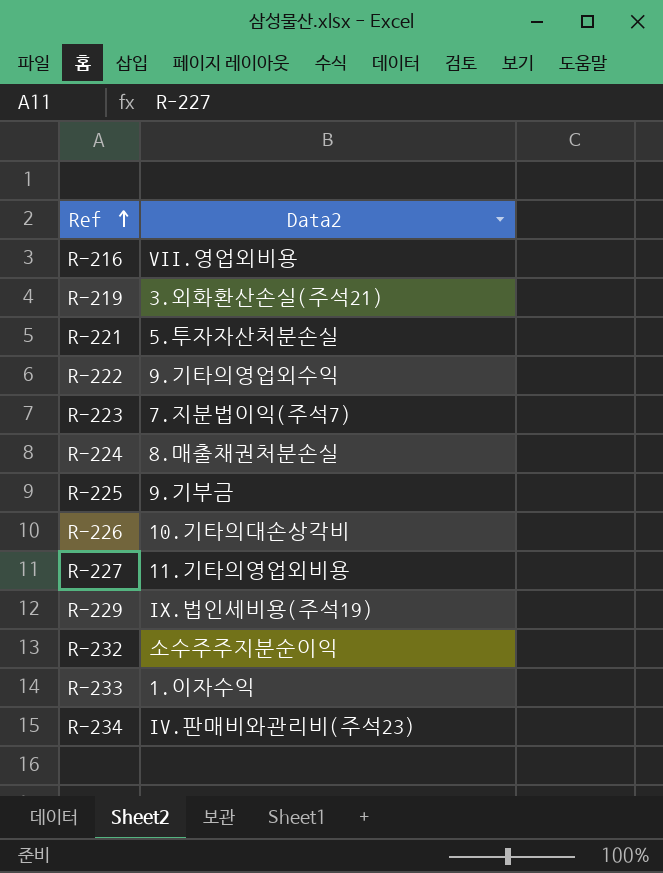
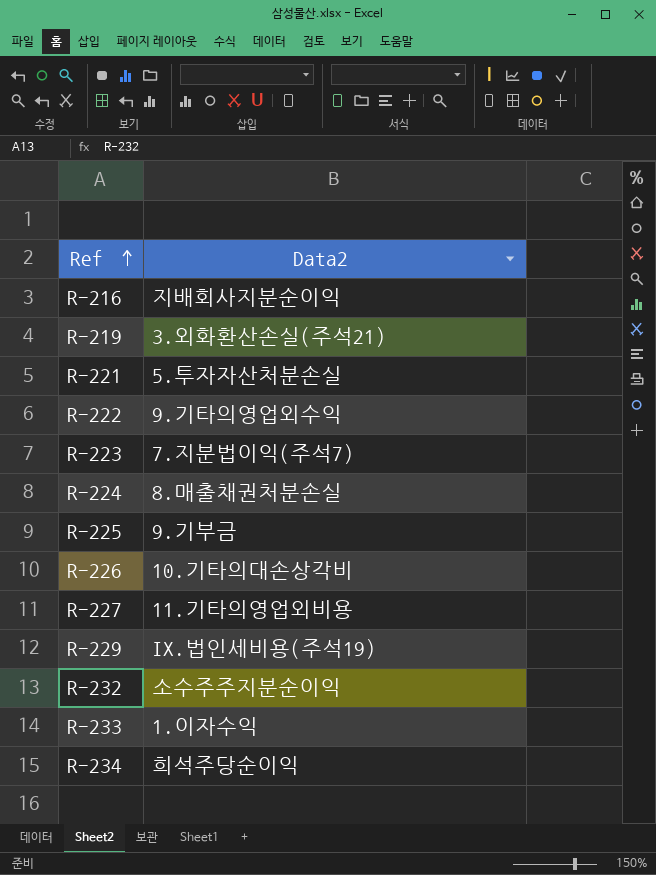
R-216 | Data2: VII.영업외비용 -> 지배회사지분순이익
R-234 | Data2: IV.판매비와관리비(주석23) -> 희석주당순이익

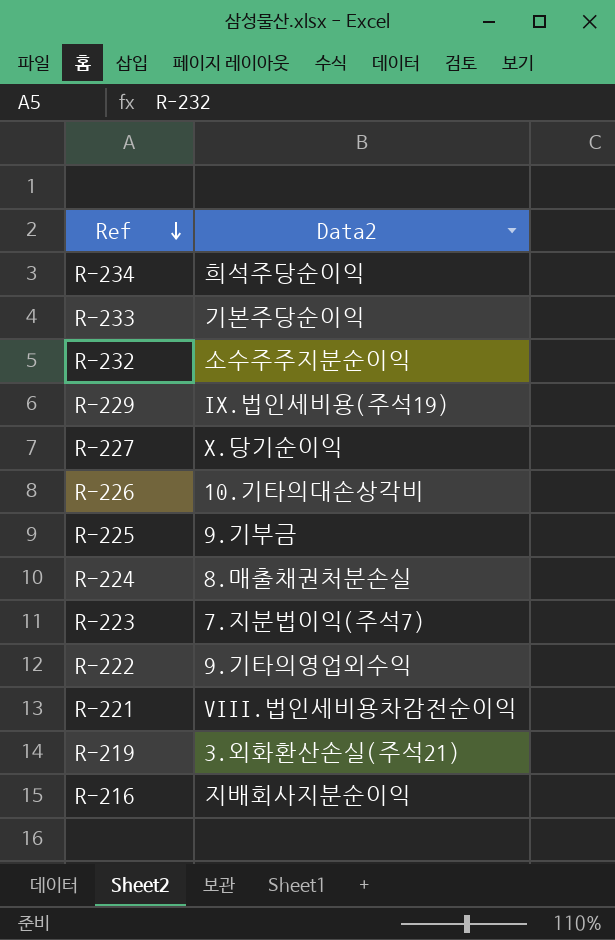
row order: Ref ascending -> Ref descending
R-233 | Data2: 1.이자수익 -> 기본주당순이익
R-227 | Data2: 11.기타의영업외비용 -> X.당기순이익
R-221 | Data2: 5.투자자산처분손실 -> VIII.법인세비용차감전순이익

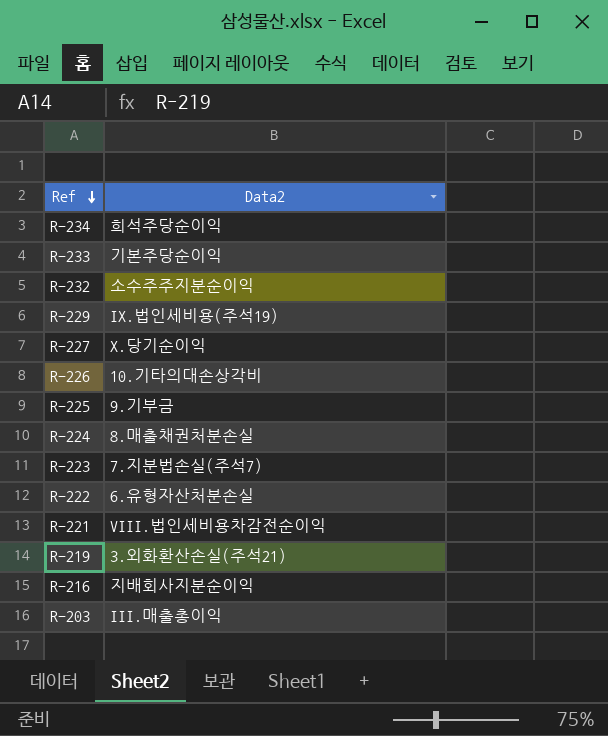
R-223 | Data2: 7.지분법이익(주석7) -> 7.지분법손실(주석7)
R-222 | Data2: 9.기타의영업외수익 -> 6.유형자산처분손실
row R-203: none -> III.매출총이익

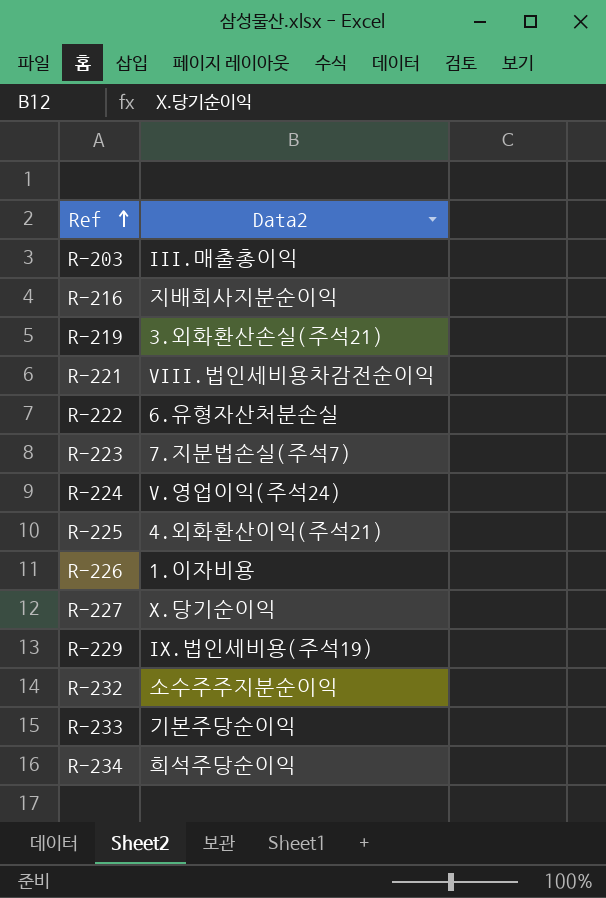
row order: Ref descending -> Ref ascending
R-224 | Data2: 8.매출채권처분손실 -> V.영업이익(주석24)
R-225 | Data2: 9.기부금 -> 4.외화환산이익(주석21)
R-226 | Data2: 10.기타의대손상각비 -> 1.이자비용

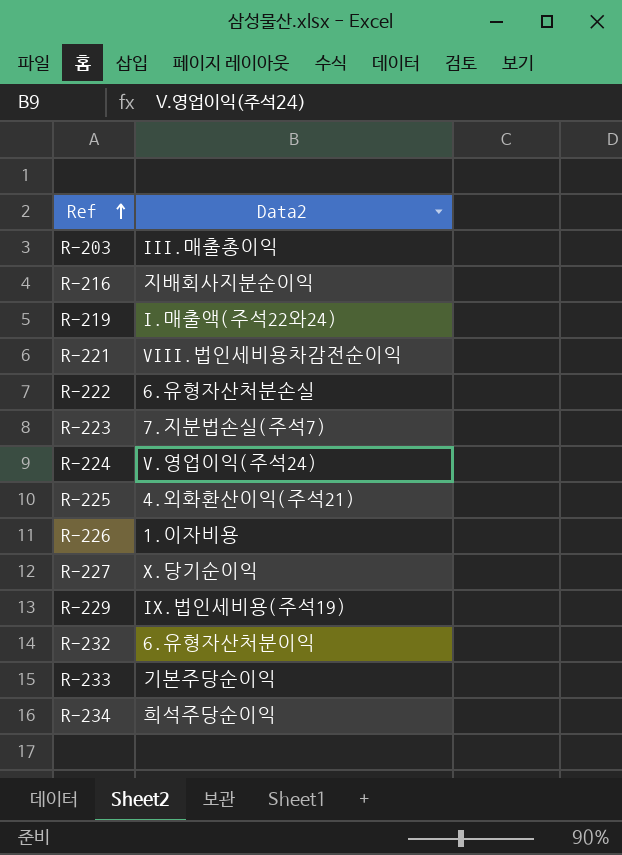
R-219 | Data2: 3.외화환산손실(주석21) -> I.매출액(주석22와24)
R-232 | Data2: 소수주주지분순이익 -> 6.유형자산처분이익

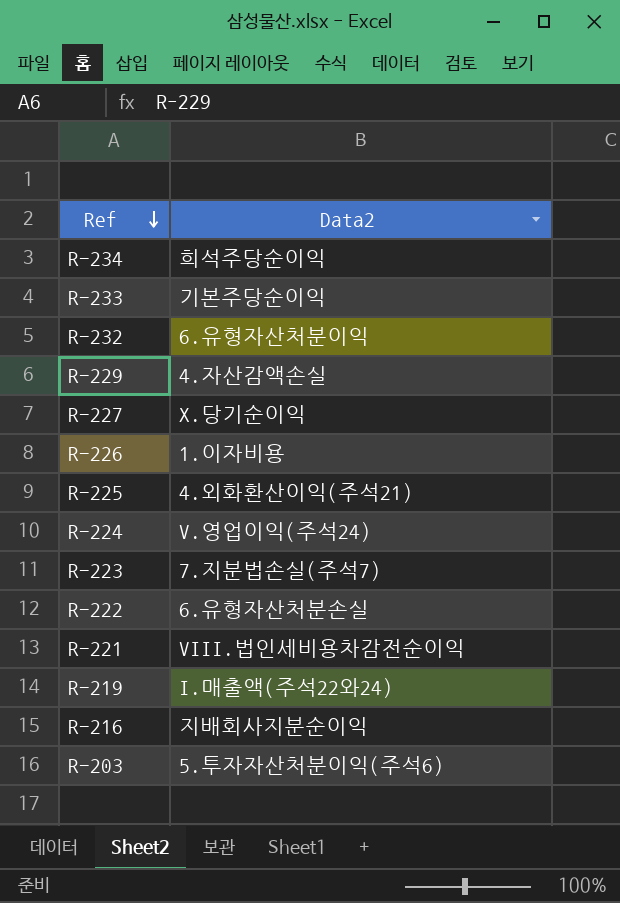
row order: Ref ascending -> Ref descending
R-229 | Data2: IX.법인세비용(주석19) -> 4.자산감액손실
R-203 | Data2: III.매출총이익 -> 5.투자자산처분이익(주석6)

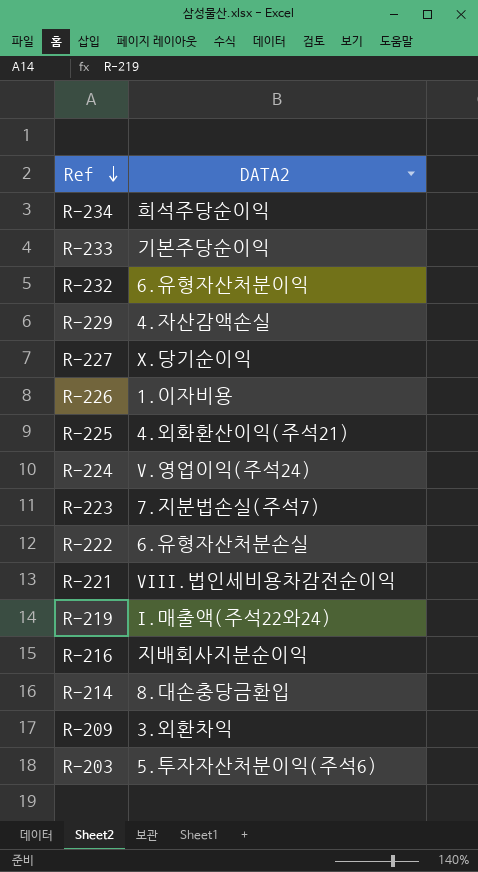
column name: Data2 -> DATA2
row R-214: none -> 8.대손충당금환입
row R-209: none -> 3.외환차익

